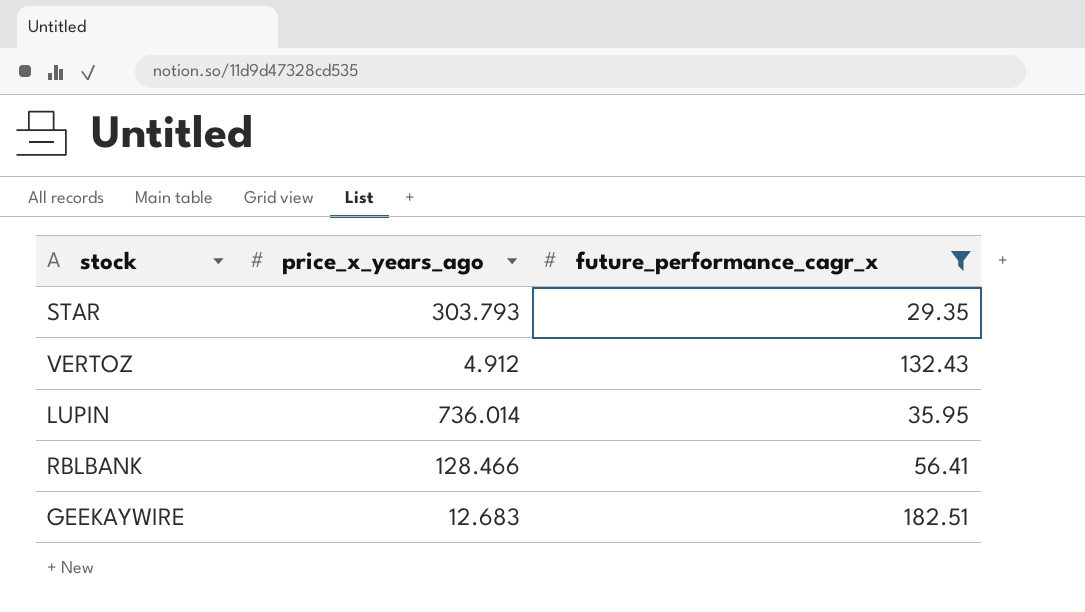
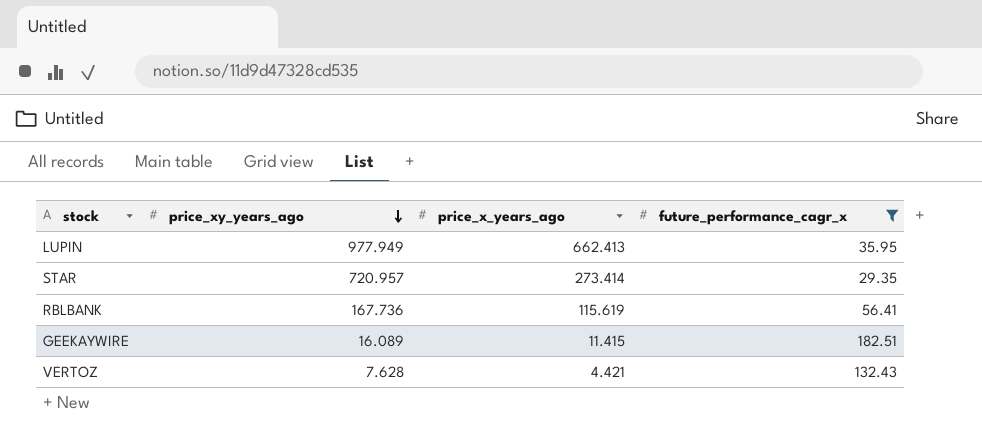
row order: none -> price_xy_years_ago descending
column price_xy_years_ago | position: none -> 2
LUPIN | price_x_years_ago: 736.014 -> 662.413
STAR | price_x_years_ago: 303.793 -> 273.414
RBLBANK | price_x_years_ago: 128.466 -> 115.619
GEEKAYWIRE | price_x_years_ago: 12.683 -> 11.415
VERTOZ | price_x_years_ago: 4.912 -> 4.421

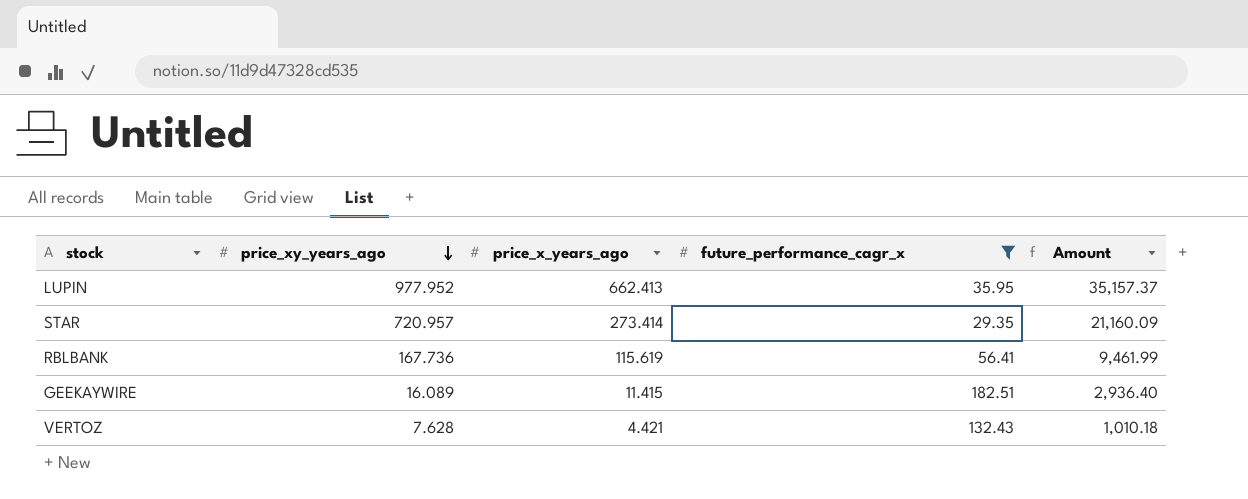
column Amount | formula: none -> [price_xy_years_ago] * [future_performance_cagr_x]
LUPIN | price_xy_years_ago: 977.949 -> 977.952

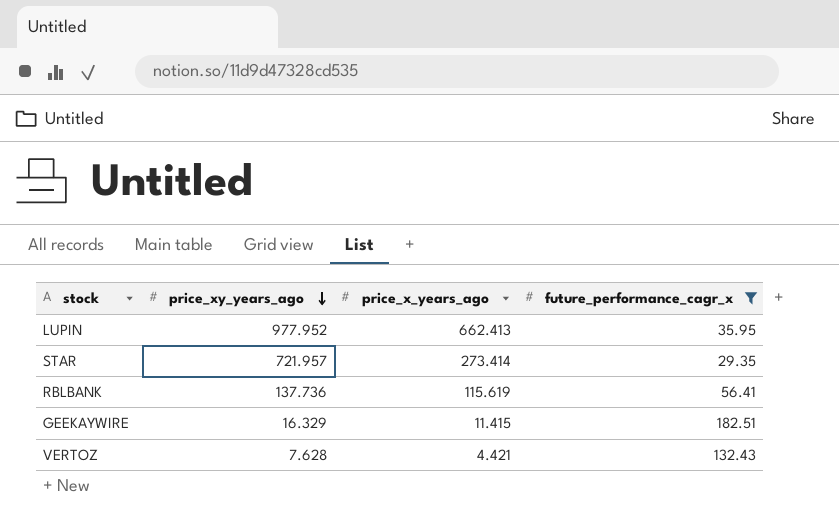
column Amount | formula: [price_xy_years_ago] * [future_performance_cagr_x] -> none
STAR | price_xy_years_ago: 720.957 -> 721.957
RBLBANK | price_xy_years_ago: 167.736 -> 137.736
GEEKAYWIRE | price_xy_years_ago: 16.089 -> 16.329

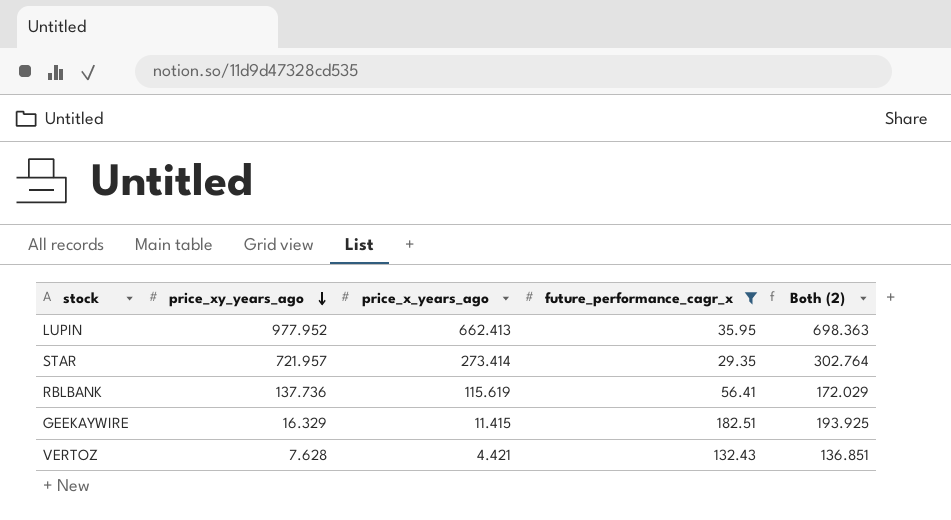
column Both (2) | formula: none -> [price_x_years_ago] + [future_performance_cagr_x]

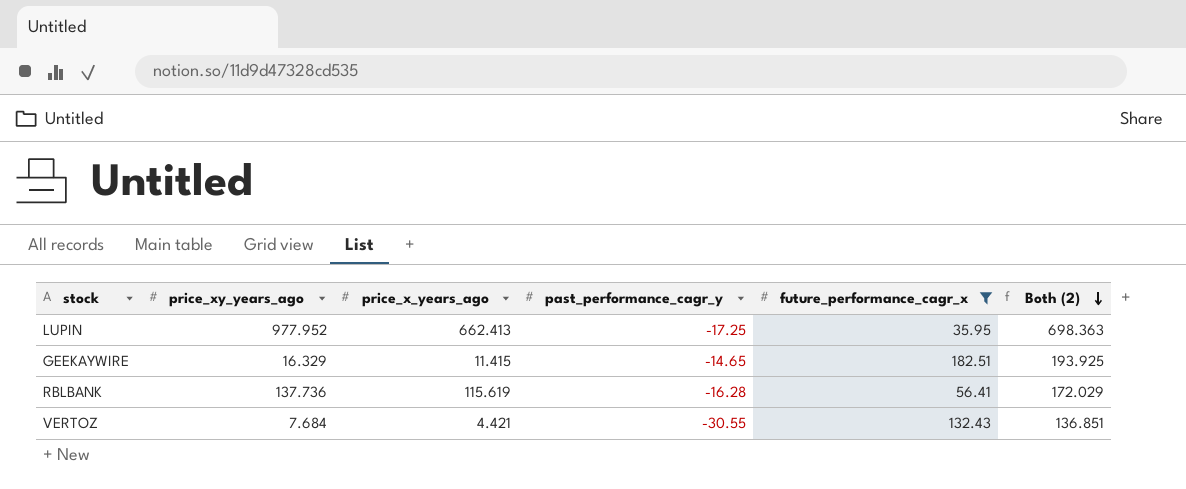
row order: price_xy_years_ago descending -> Both (2) descending
column past_performance_cagr_y | position: none -> 4
row STAR: 721.957 | 273.414 | 29.35 | 302.764 -> none
VERTOZ | price_xy_years_ago: 7.628 -> 7.684

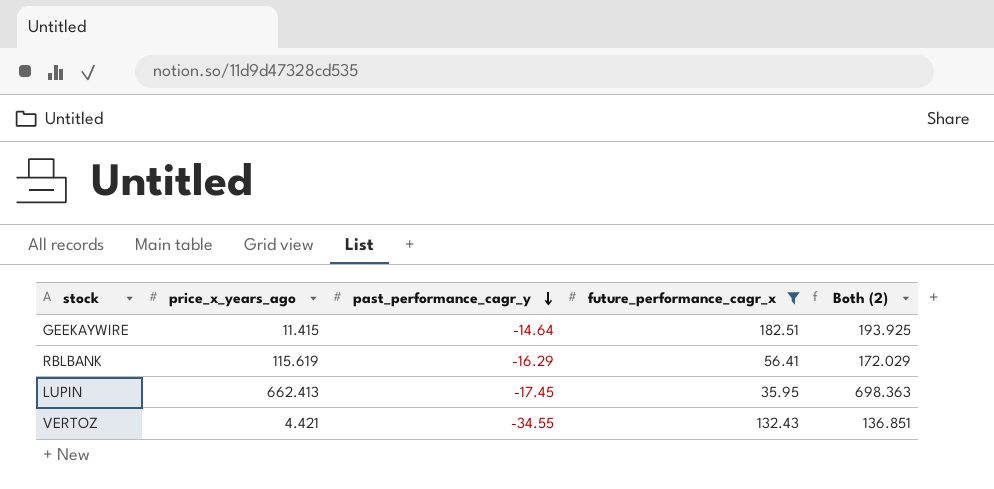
row order: Both (2) descending -> past_performance_cagr_y descending
column price_xy_years_ago | position: 2 -> none
GEEKAYWIRE | past_performance_cagr_y: -14.65 -> -14.64
RBLBANK | past_performance_cagr_y: -16.28 -> -16.29
LUPIN | past_performance_cagr_y: -17.25 -> -17.45
VERTOZ | past_performance_cagr_y: -30.55 -> -34.55

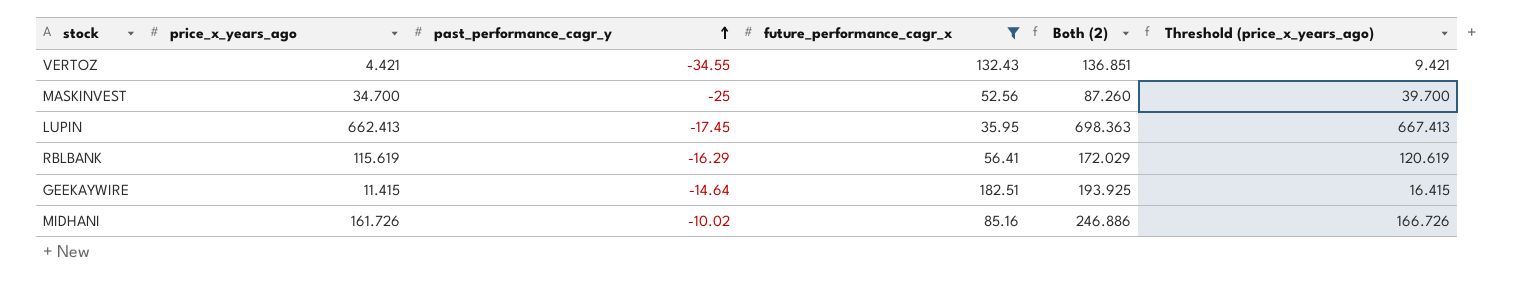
row order: past_performance_cagr_y descending -> past_performance_cagr_y ascending
column Threshold (price_x_years_ago) | formula: none -> [price_x_years_ago] + 5
row MASKINVEST: none -> 34.700 | -25 | 52.56 | 87.260 | 39.700
row MIDHANI: none -> 161.726 | -10.02 | 85.16 | 246.886 | 166.726

